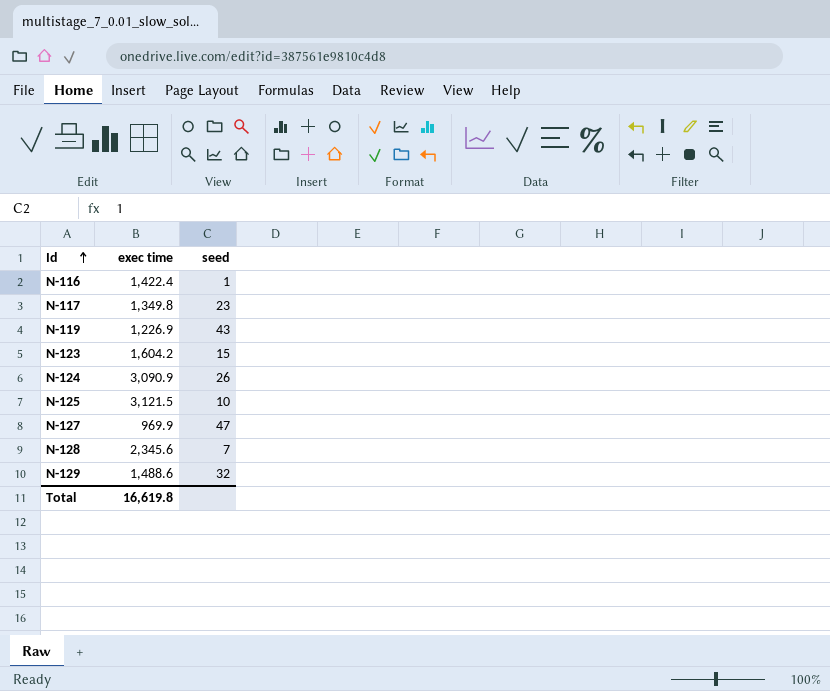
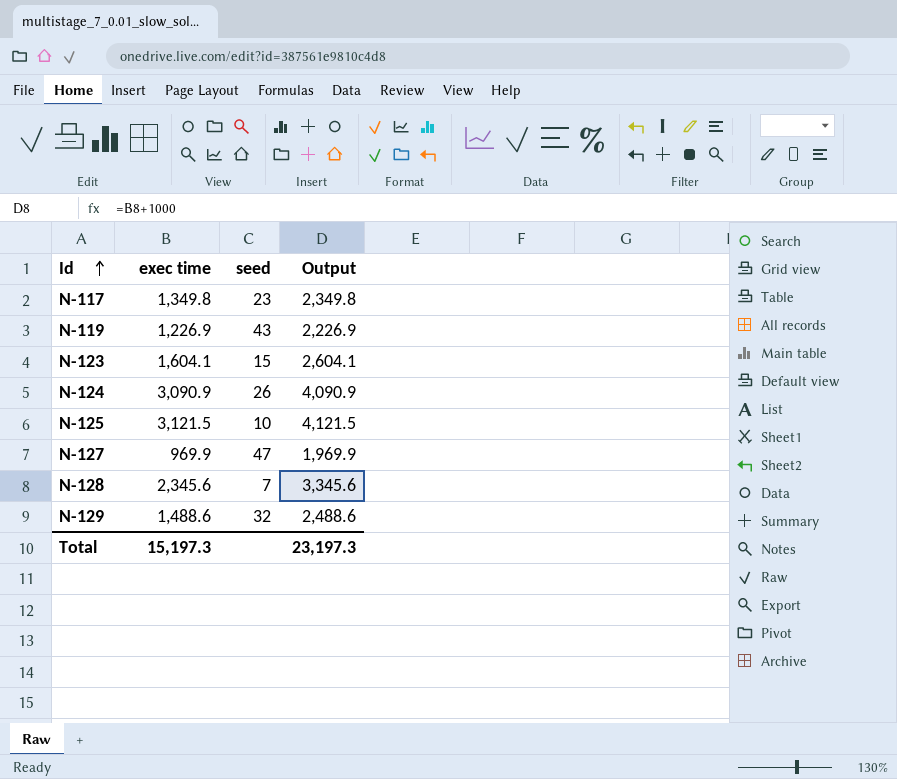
column Output | formula: none -> [exec time] + 1000
row N-116: 1,422.4 | 1 -> none
N-123 | exec time: 1,604.2 -> 1,604.1
Total | exec time: 16,619.8 -> 15,197.3

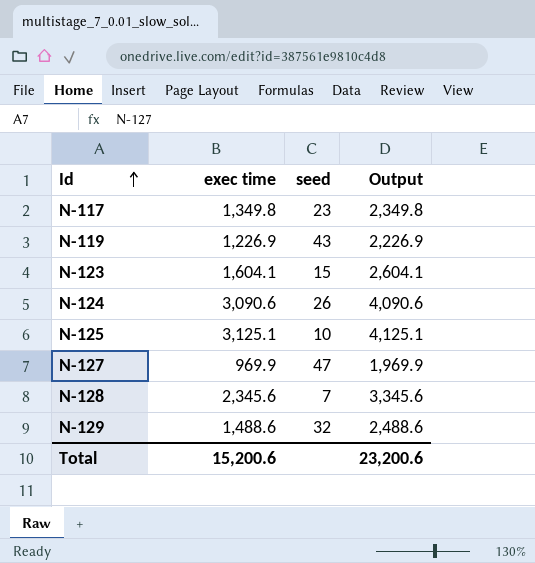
N-124 | exec time: 3,090.9 -> 3,090.6
N-124 | Output: 4,090.9 -> 4,090.6
N-125 | exec time: 3,121.5 -> 3,125.1
N-125 | Output: 4,121.5 -> 4,125.1
Total | exec time: 15,197.3 -> 15,200.6
Total | Output: 23,197.3 -> 23,200.6

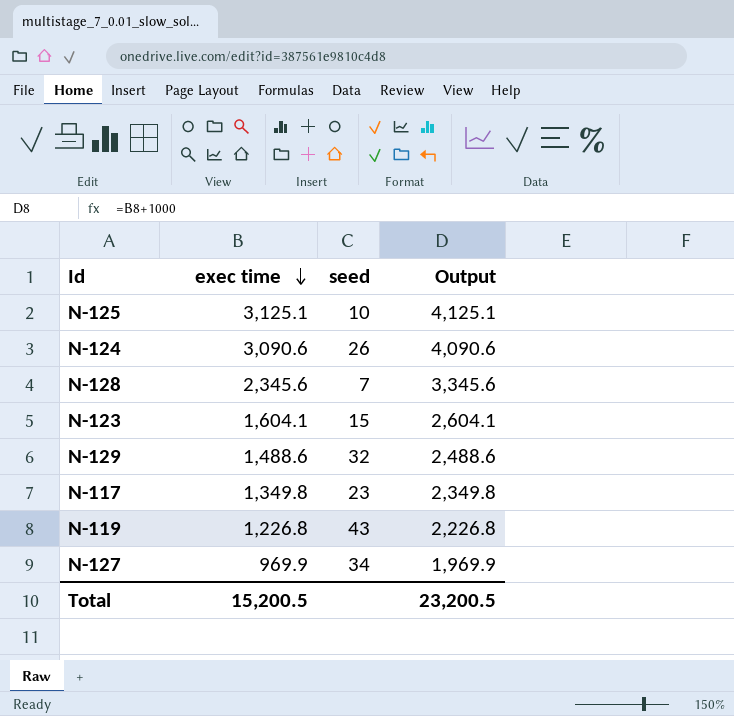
row order: Id ascending -> exec time descending
N-119 | exec time: 1,226.9 -> 1,226.8
N-119 | Output: 2,226.9 -> 2,226.8
N-127 | seed: 47 -> 34
Total | exec time: 15,200.6 -> 15,200.5
Total | Output: 23,200.6 -> 23,200.5

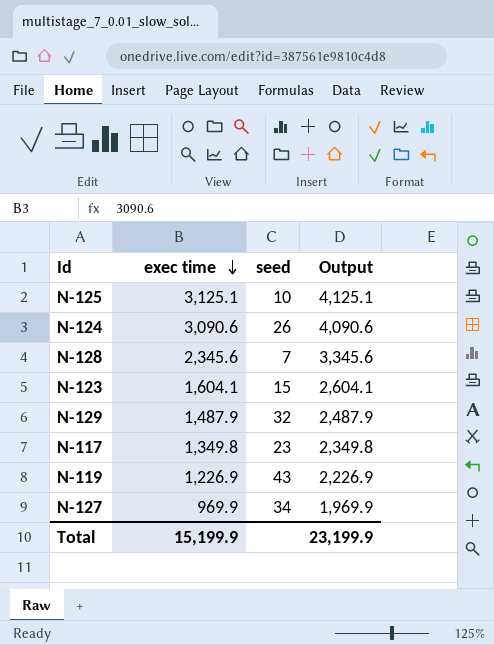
N-129 | exec time: 1,488.6 -> 1,487.9
N-129 | Output: 2,488.6 -> 2,487.9
N-119 | exec time: 1,226.8 -> 1,226.9
N-119 | Output: 2,226.8 -> 2,226.9
Total | exec time: 15,200.5 -> 15,199.9
Total | Output: 23,200.5 -> 23,199.9

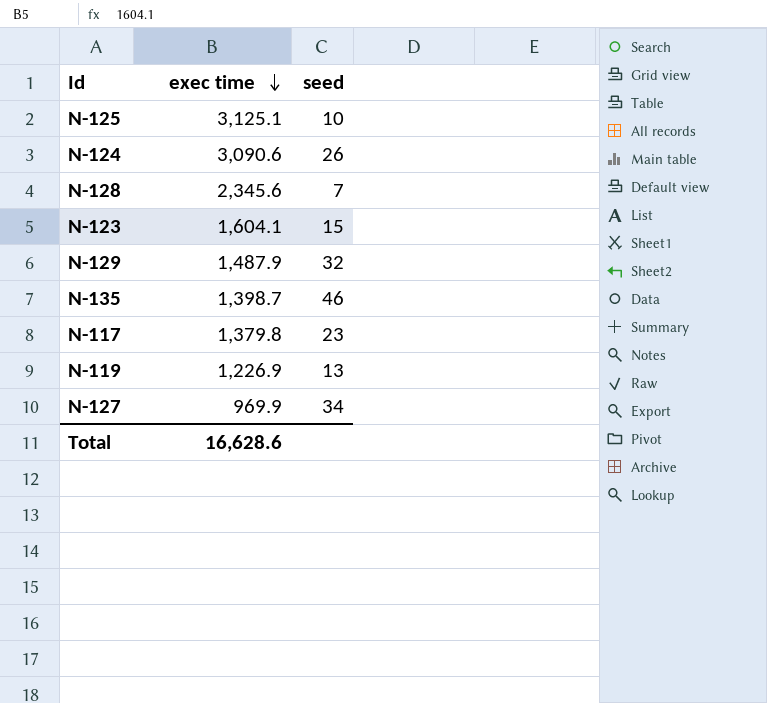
column Output | formula: [exec time] + 1000 -> none
row N-135: none -> 1,398.7 | 46
N-117 | exec time: 1,349.8 -> 1,379.8
N-119 | seed: 43 -> 13
Total | exec time: 15,199.9 -> 16,628.6

